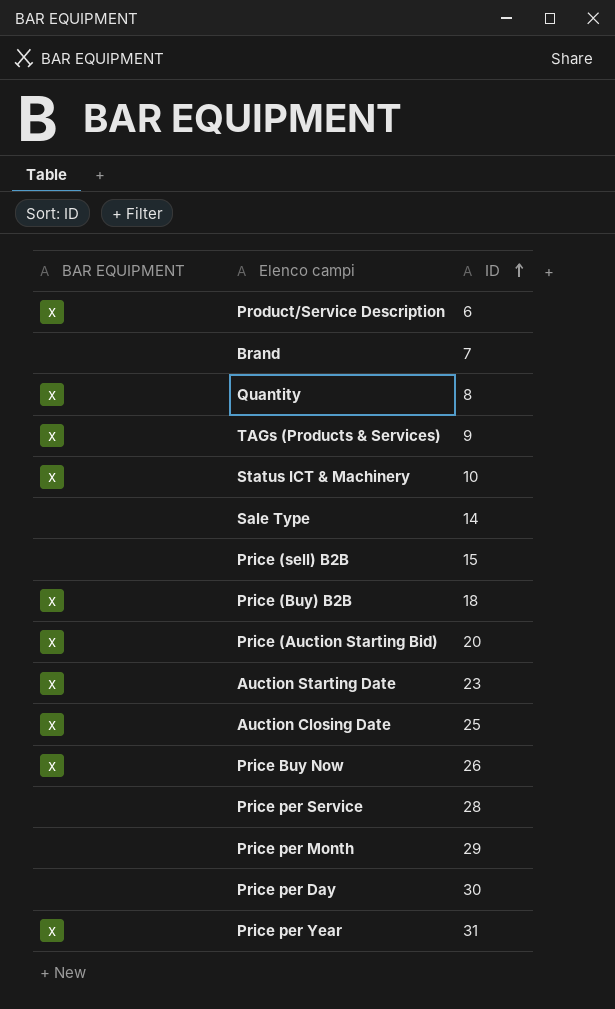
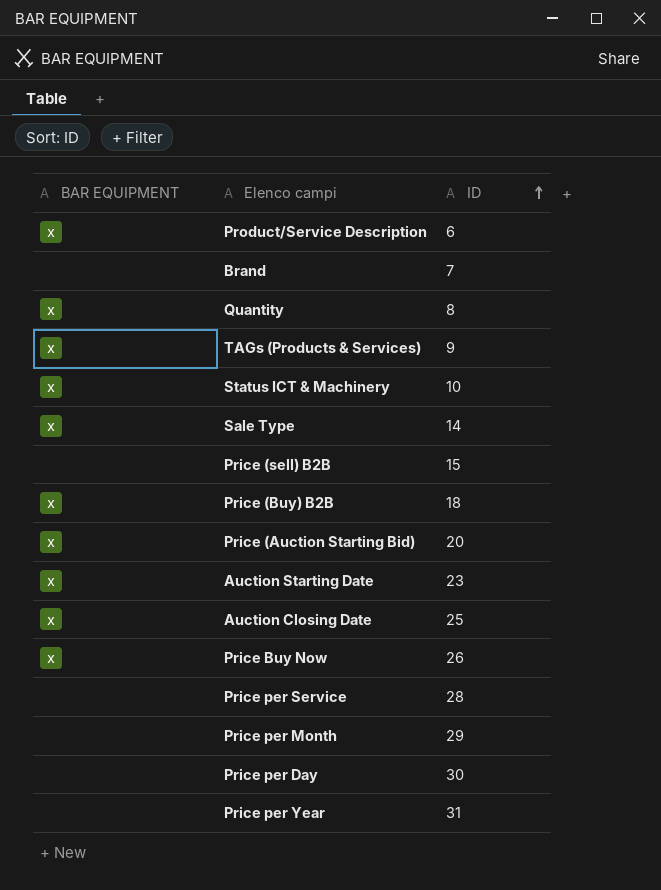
Sale Type | BAR EQUIPMENT: none -> x
Price per Year | BAR EQUIPMENT: x -> none

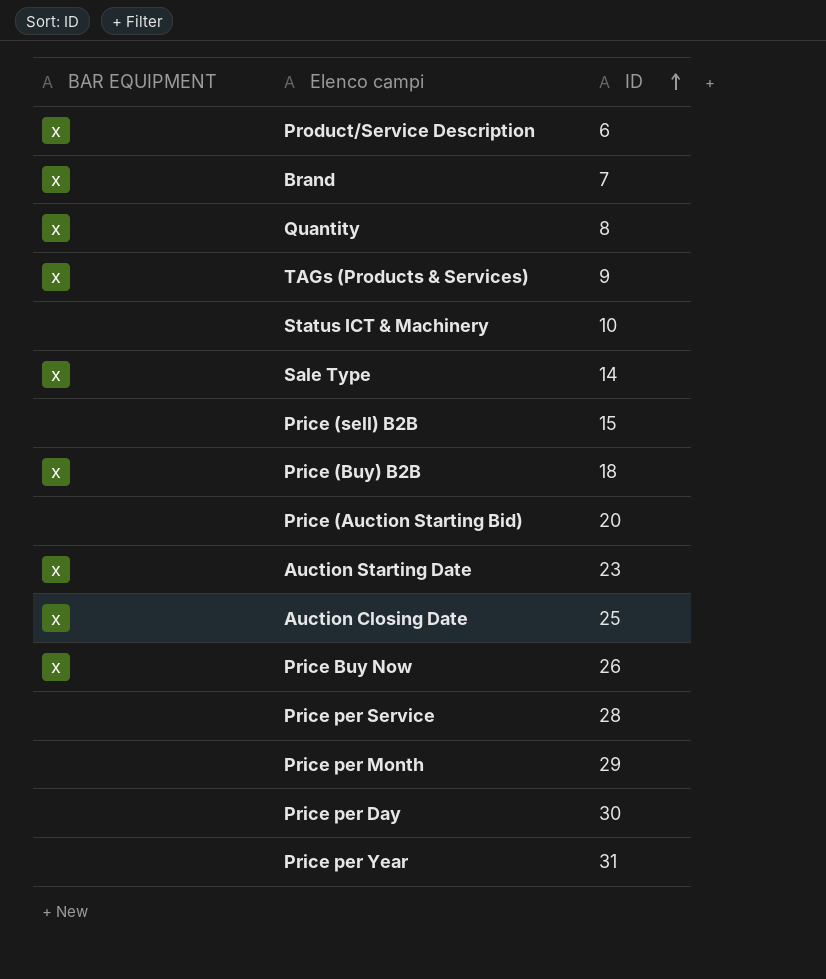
Brand | BAR EQUIPMENT: none -> x
Status ICT & Machinery | BAR EQUIPMENT: x -> none
Price (Auction Starting Bid) | BAR EQUIPMENT: x -> none

